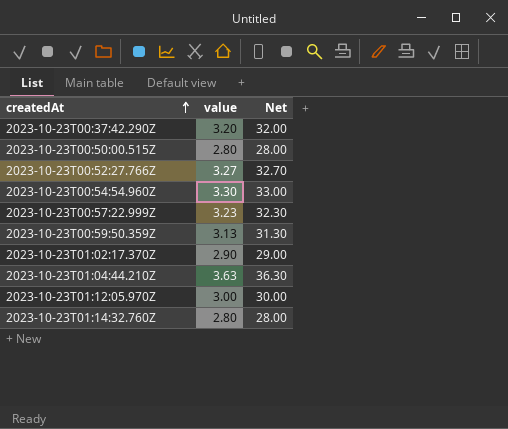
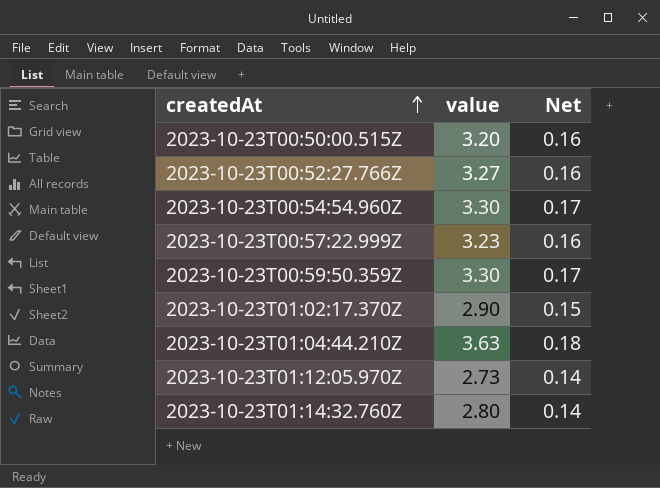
column Net | formula: [value] * 10 -> [value] * 0.05
row 2023-10-23T00:37:42.290Z: 3.20 | 32.00 -> none
2023-10-23T00:50:00.515Z | value: 2.80 -> 3.20
2023-10-23T00:59:50.359Z | value: 3.13 -> 3.30
2023-10-23T01:12:05.970Z | value: 3.00 -> 2.73

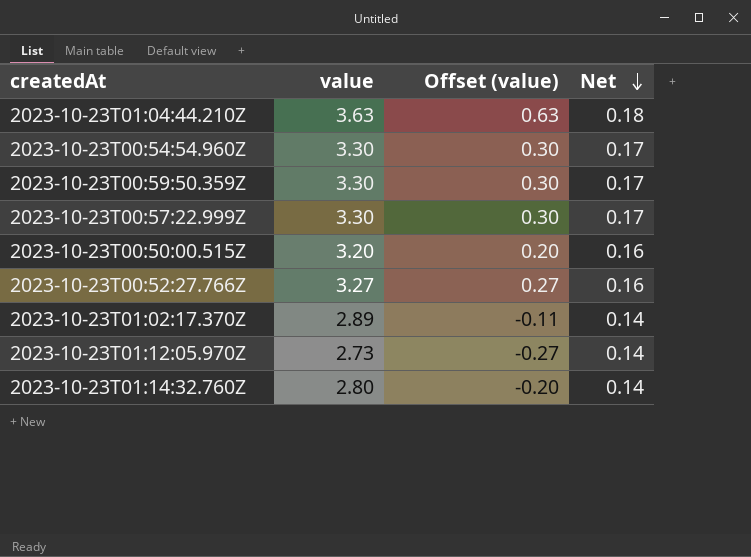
row order: createdAt ascending -> Net descending
column Offset (value) | formula: none -> [value] - 3
2023-10-23T00:57:22.999Z | value: 3.23 -> 3.30
2023-10-23T00:57:22.999Z | Net: 0.16 -> 0.17
2023-10-23T01:02:17.370Z | value: 2.90 -> 2.89
2023-10-23T01:02:17.370Z | Net: 0.15 -> 0.14

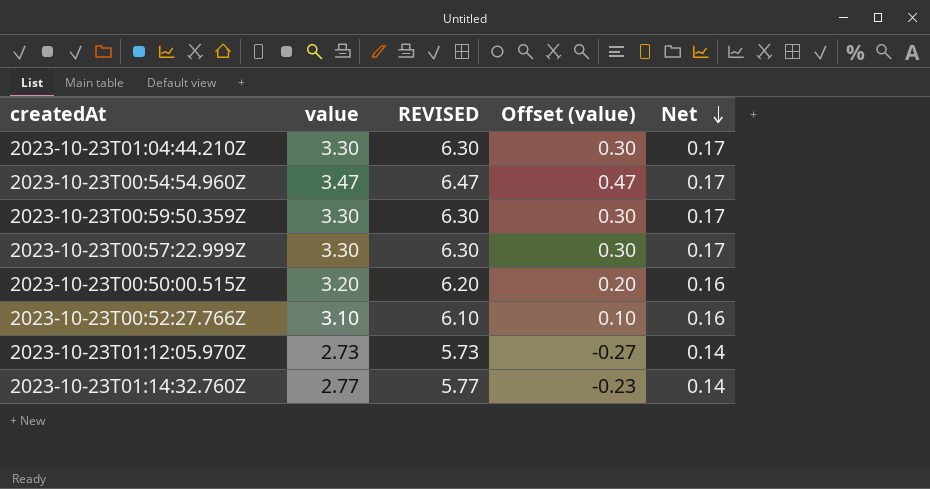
column REVISED | formula: none -> [value] + 3
row 2023-10-23T01:02:17.370Z: 2.89 | -0.11 | 0.14 -> none
2023-10-23T01:04:44.210Z | value: 3.63 -> 3.30
2023-10-23T01:04:44.210Z | Offset (value): 0.63 -> 0.30
2023-10-23T01:04:44.210Z | Net: 0.18 -> 0.17
2023-10-23T00:54:54.960Z | value: 3.30 -> 3.47
2023-10-23T00:54:54.960Z | Offset (value): 0.30 -> 0.47
2023-10-23T00:52:27.766Z | value: 3.27 -> 3.10
2023-10-23T00:52:27.766Z | Offset (value): 0.27 -> 0.10
2023-10-23T01:14:32.760Z | value: 2.80 -> 2.77
2023-10-23T01:14:32.760Z | Offset (value): -0.20 -> -0.23

